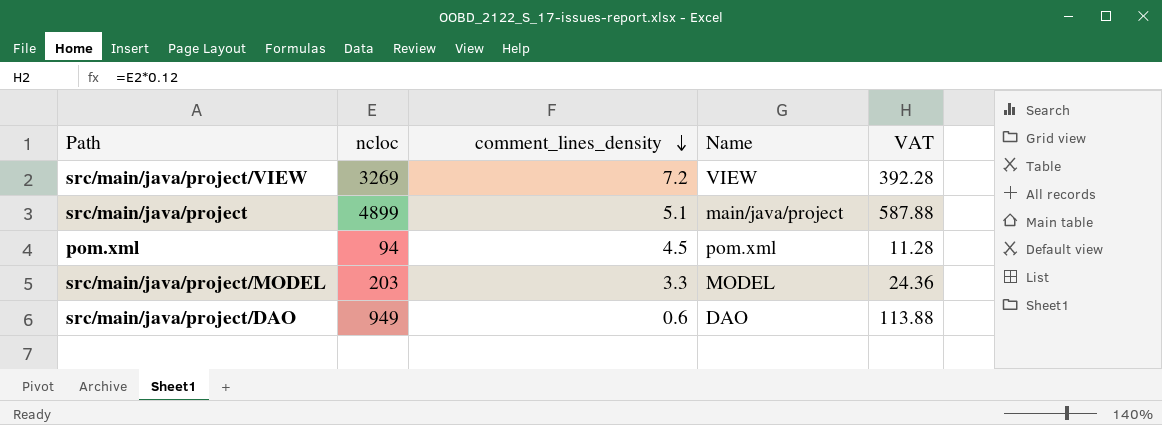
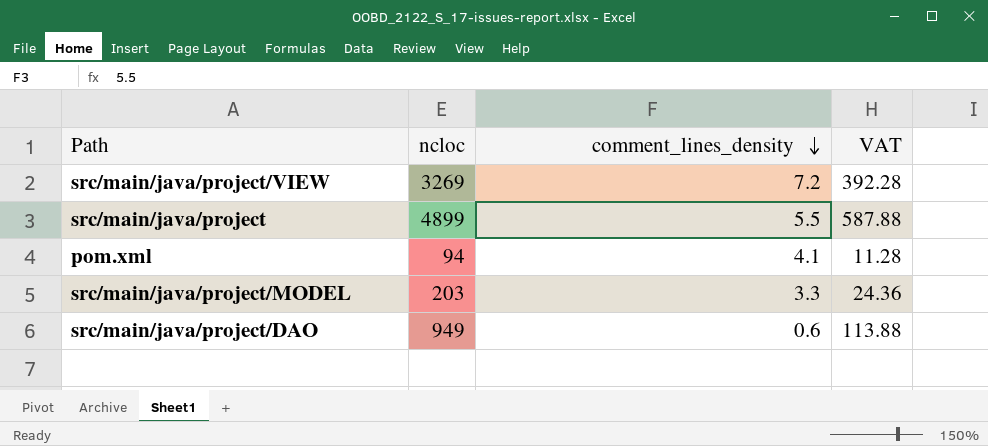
column Name | position: 4 -> none
src/main/java/project | comment_lines_density: 5.1 -> 5.5
pom.xml | comment_lines_density: 4.5 -> 4.1

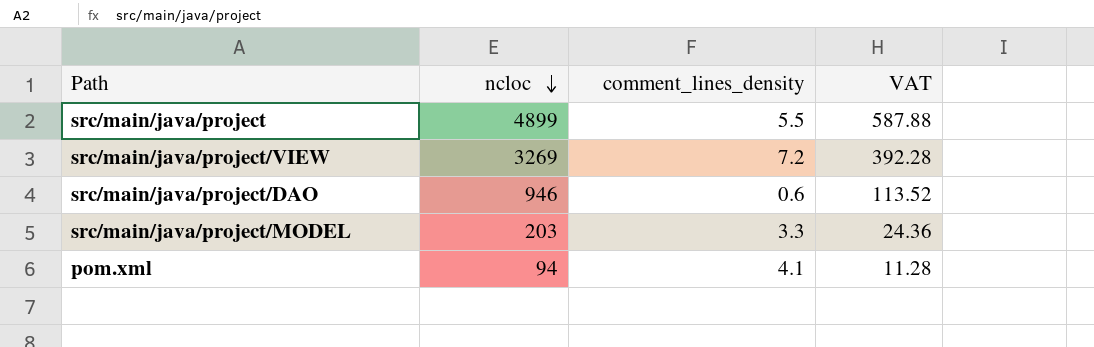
row order: comment_lines_density descending -> ncloc descending
src/main/java/project/DAO | ncloc: 949 -> 946
src/main/java/project/DAO | VAT: 113.88 -> 113.52

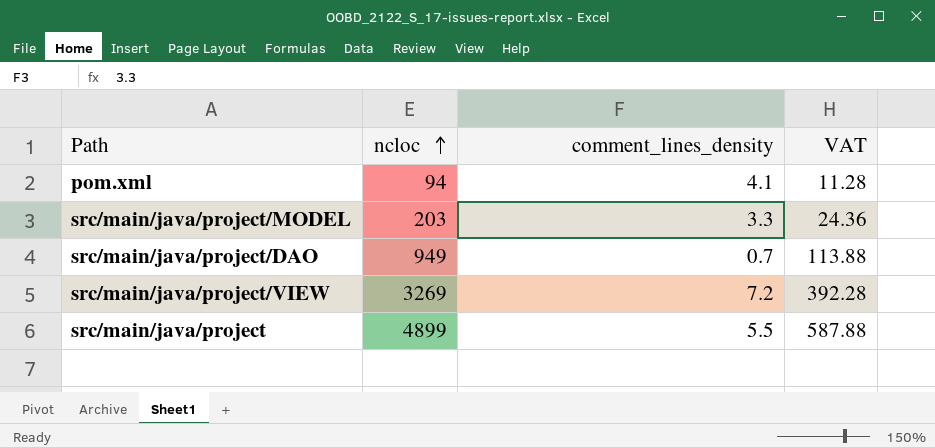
row order: ncloc descending -> ncloc ascending
src/main/java/project/DAO | ncloc: 946 -> 949
src/main/java/project/DAO | comment_lines_density: 0.6 -> 0.7
src/main/java/project/DAO | VAT: 113.52 -> 113.88

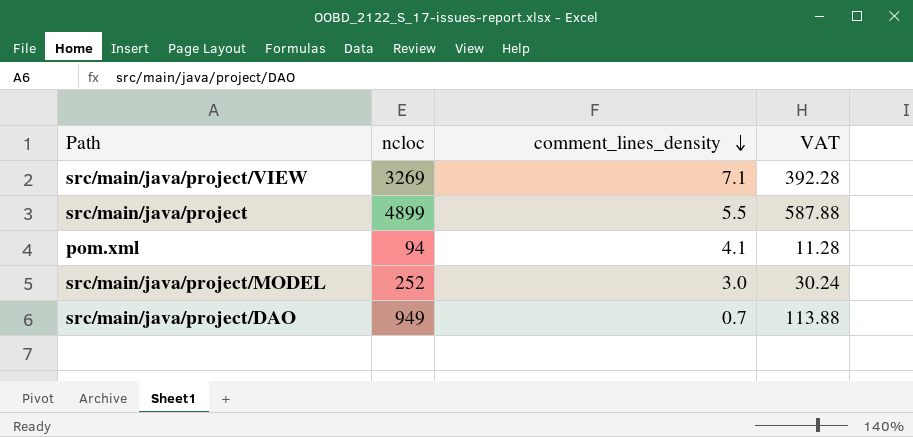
row order: ncloc ascending -> comment_lines_density descending
src/main/java/project/VIEW | comment_lines_density: 7.2 -> 7.1
src/main/java/project/MODEL | ncloc: 203 -> 252
src/main/java/project/MODEL | comment_lines_density: 3.3 -> 3.0
src/main/java/project/MODEL | VAT: 24.36 -> 30.24

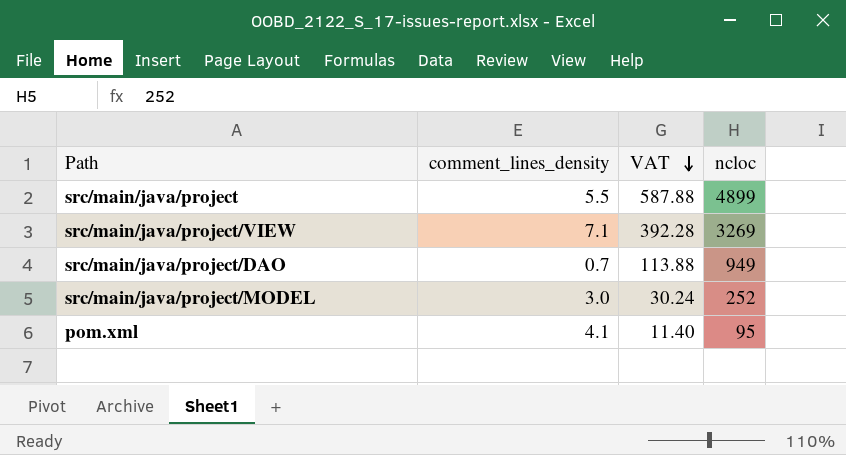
row order: comment_lines_density descending -> VAT descending
column ncloc | position: 2 -> 4
pom.xml | VAT: 11.28 -> 11.40
pom.xml | ncloc: 94 -> 95

